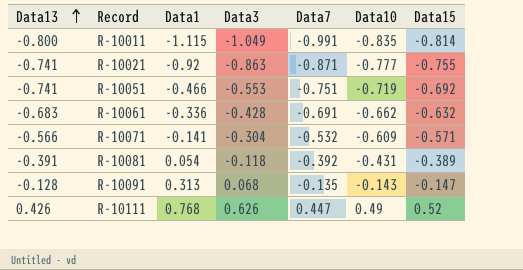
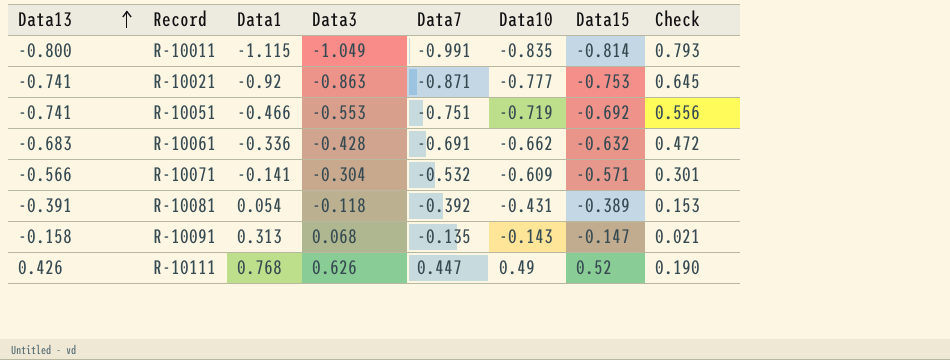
column Check | formula: none -> [Data13] * [Data7]
R-10021 | Data15: -0.755 -> -0.753
R-10091 | Data13: -0.128 -> -0.158

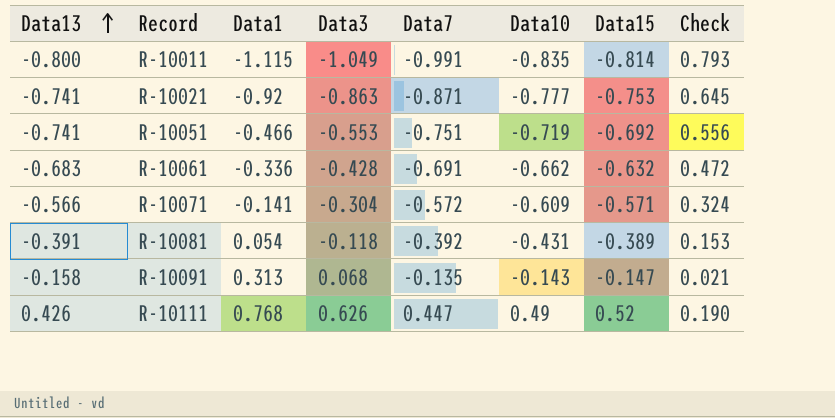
R-10071 | Data7: -0.532 -> -0.572
R-10071 | Check: 0.301 -> 0.324

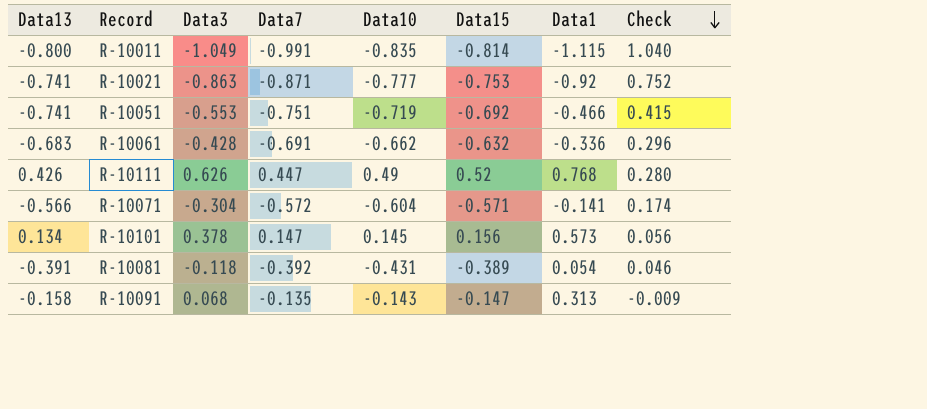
row order: Data13 ascending -> Check descending
column Data1 | position: 3 -> 7
column Check | formula: [Data13] * [Data7] -> [Data3] * [Data7]
R-10071 | Data10: -0.609 -> -0.604
row R-10101: none -> 0.134 | 0.378 | 0.147 | 0.145 | 0.156 | 0.573 | 0.056

